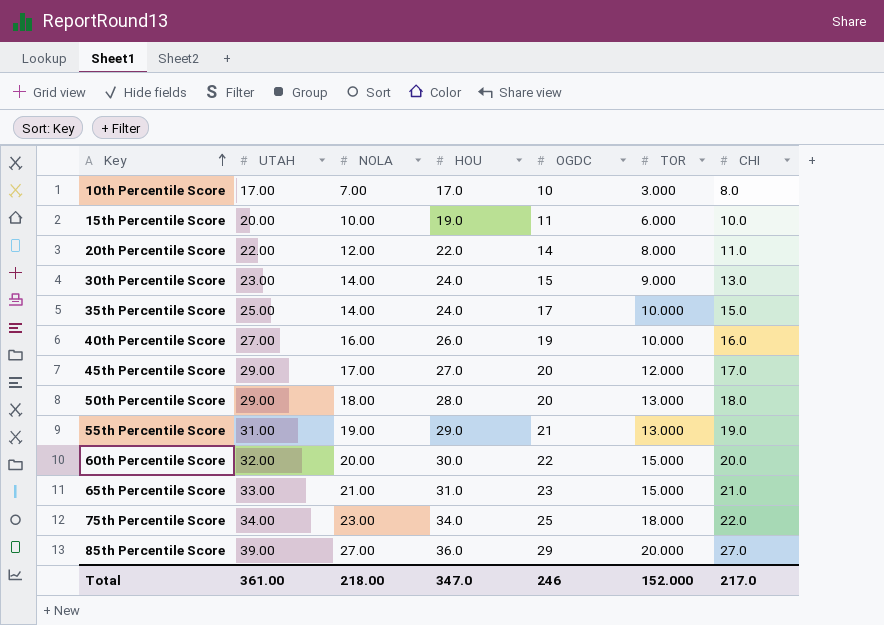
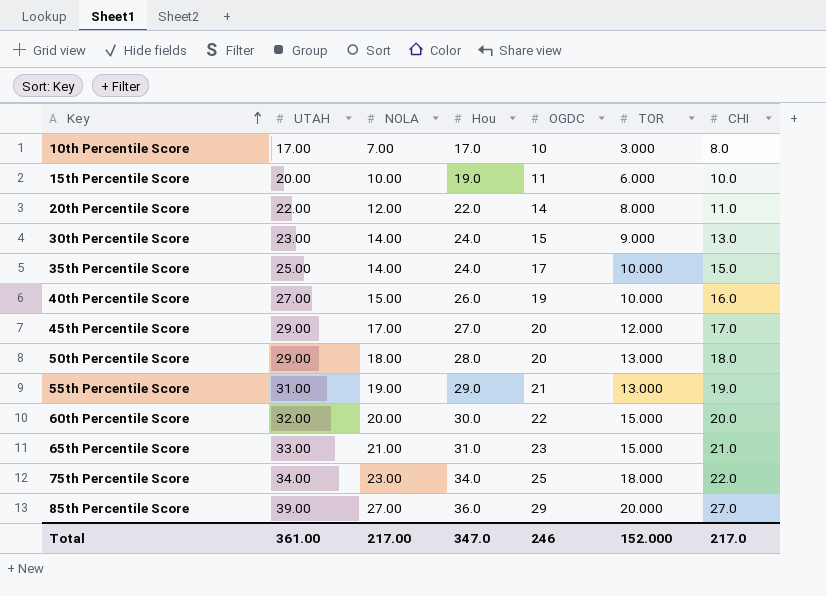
column name: HOU -> Hou
40th Percentile Score | NOLA: 16.00 -> 15.00
Total | NOLA: 218.00 -> 217.00

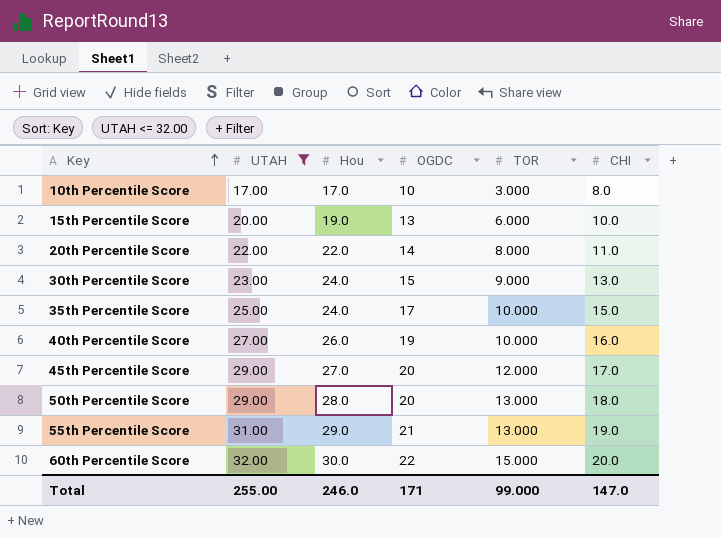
filter: none -> UTAH <= 32.00
column NOLA | position: 3 -> none
15th Percentile Score | OGDC: 11 -> 13
Total | UTAH: 361.00 -> 255.00
Total | Hou: 347.0 -> 246.0
Total | OGDC: 246 -> 171
Total | TOR: 152.000 -> 99.000
Total | CHI: 217.0 -> 147.0

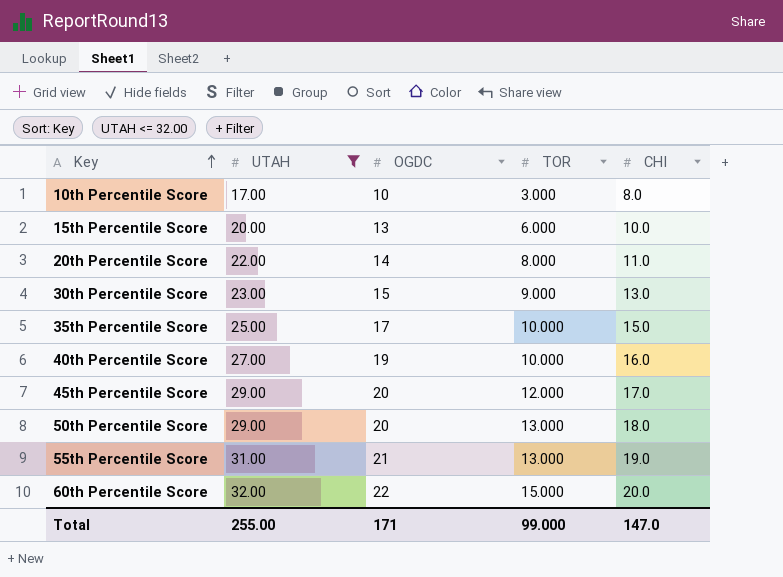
column Hou | position: 3 -> none

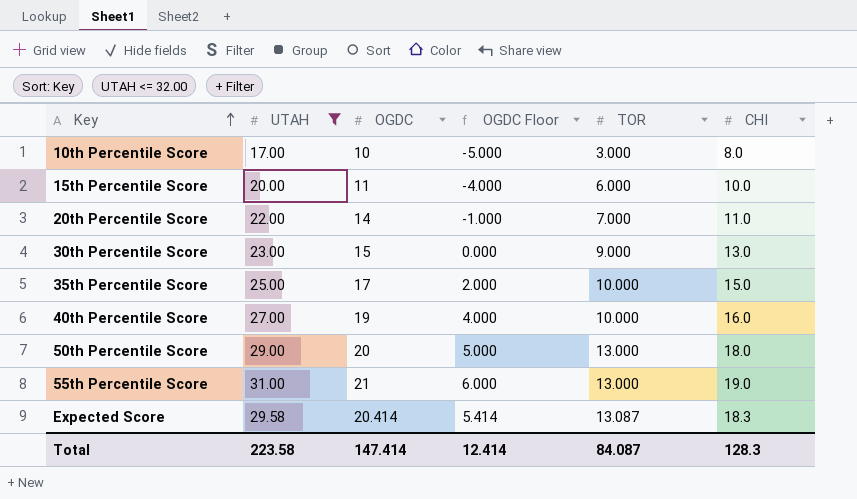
column OGDC Floor | formula: none -> [OGDC] - 15
row 45th Percentile Score: 29.00 | 20 | 12.000 | 17.0 -> none
row 60th Percentile Score: 32.00 | 22 | 15.000 | 20.0 -> none
15th Percentile Score | OGDC: 13 -> 11
20th Percentile Score | TOR: 8.000 -> 7.000
row Expected Score: none -> 29.58 | 20.414 | 5.414 | 13.087 | 18.3
Total | UTAH: 255.00 -> 223.58
Total | OGDC: 171 -> 147.414
Total | TOR: 99.000 -> 84.087
Total | CHI: 147.0 -> 128.3

